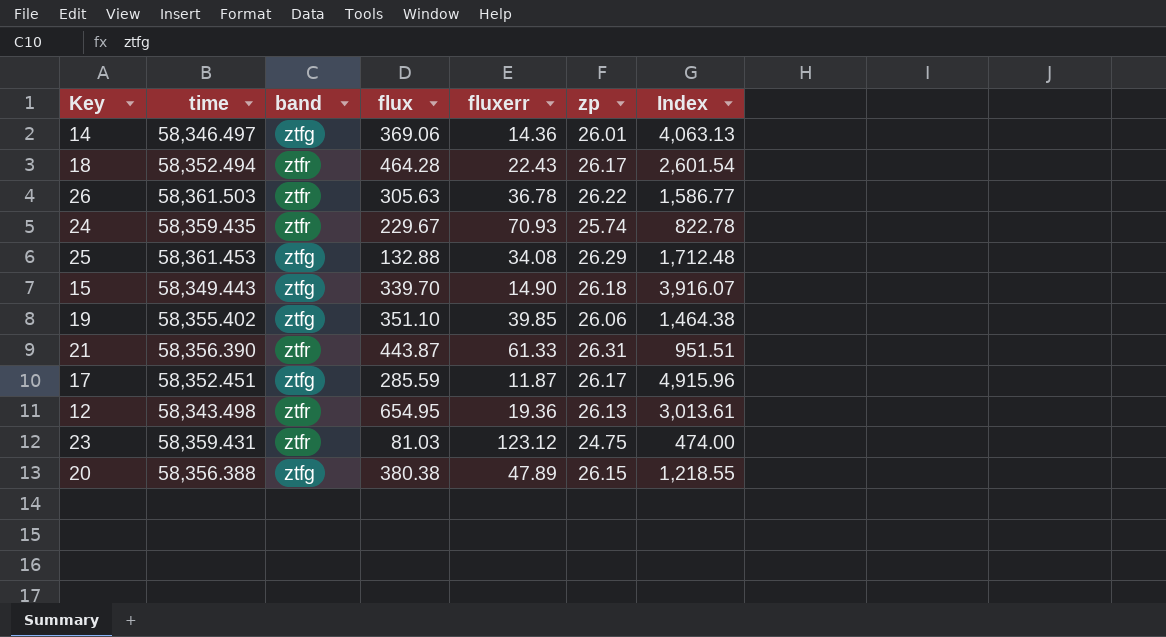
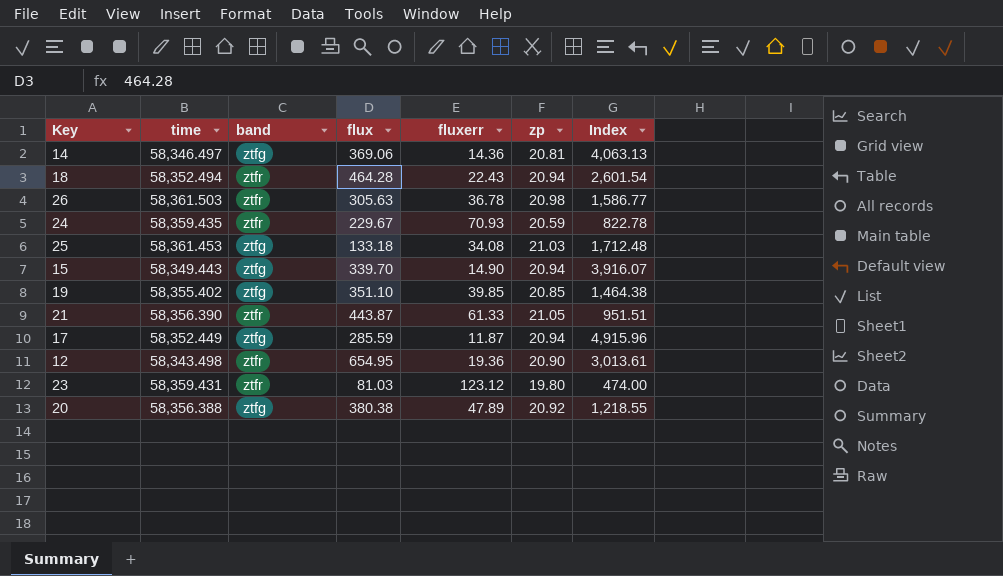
14 | zp: 26.01 -> 20.81
18 | zp: 26.17 -> 20.94
26 | zp: 26.22 -> 20.98
24 | zp: 25.74 -> 20.59
25 | flux: 132.88 -> 133.18
25 | zp: 26.29 -> 21.03
15 | zp: 26.18 -> 20.94
19 | zp: 26.06 -> 20.85
21 | zp: 26.31 -> 21.05
17 | time: 58,352.451 -> 58,352.449
17 | zp: 26.17 -> 20.94
12 | zp: 26.13 -> 20.90
23 | zp: 24.75 -> 19.80
20 | zp: 26.15 -> 20.92

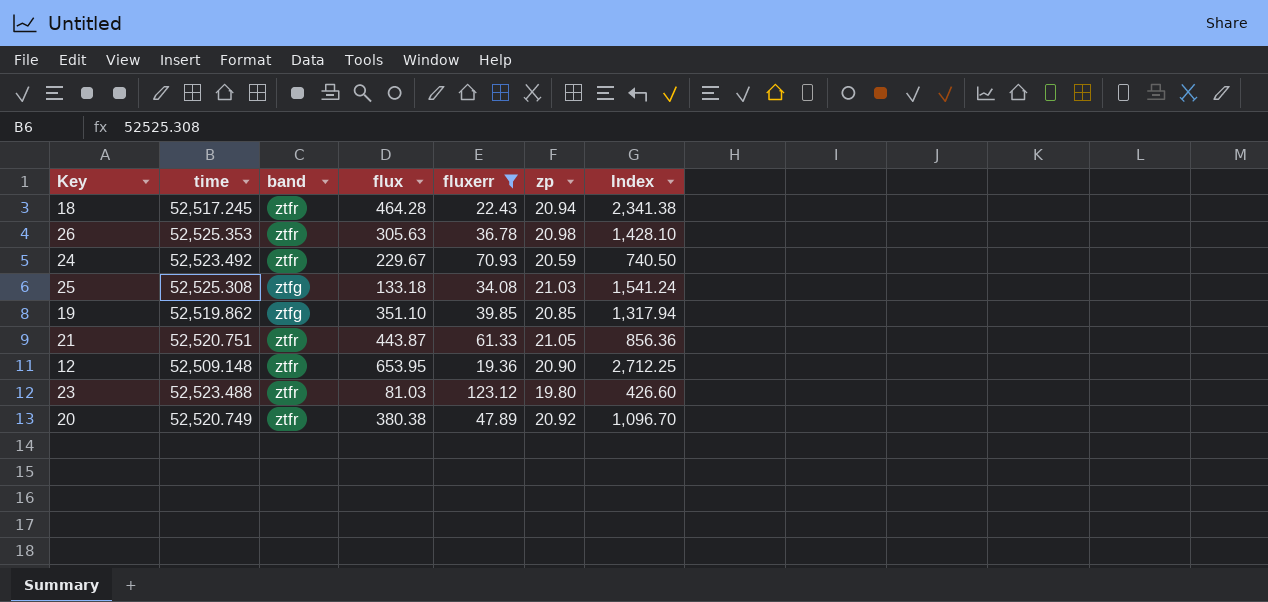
filter: none -> fluxerr >= 19.36
18 | time: 58,352.494 -> 52,517.245
18 | Index: 2,601.54 -> 2,341.38
26 | time: 58,361.503 -> 52,525.353
26 | Index: 1,586.77 -> 1,428.10
24 | time: 58,359.435 -> 52,523.492
24 | Index: 822.78 -> 740.50
25 | time: 58,361.453 -> 52,525.308
25 | Index: 1,712.48 -> 1,541.24
19 | time: 58,355.402 -> 52,519.862
19 | Index: 1,464.38 -> 1,317.94
21 | time: 58,356.390 -> 52,520.751
21 | Index: 951.51 -> 856.36
12 | time: 58,343.498 -> 52,509.148
12 | flux: 654.95 -> 653.95
12 | Index: 3,013.61 -> 2,712.25
23 | time: 58,359.431 -> 52,523.488
23 | Index: 474.00 -> 426.60
20 | time: 58,356.388 -> 52,520.749
20 | band: ztfg -> ztfr
20 | Index: 1,218.55 -> 1,096.70

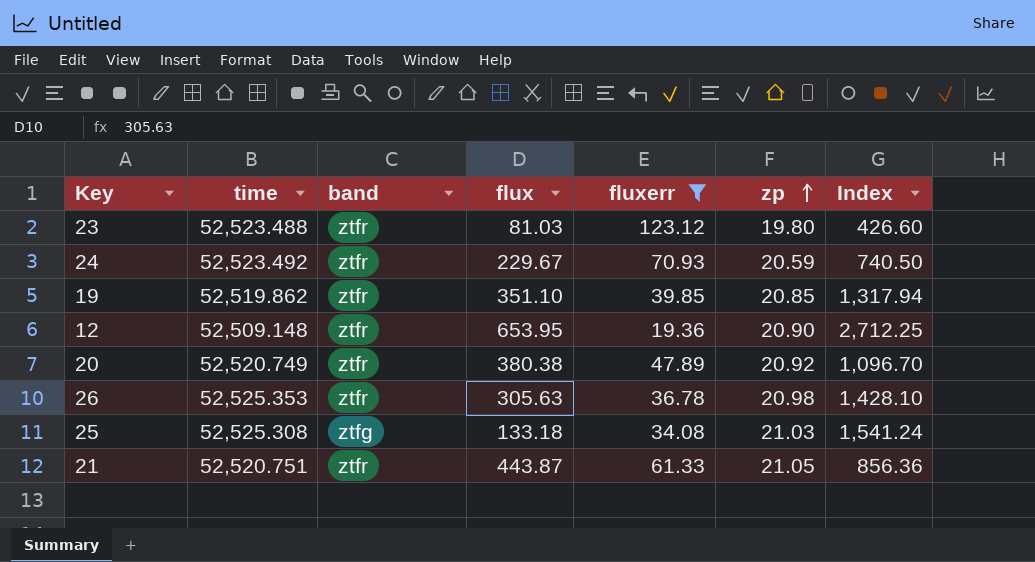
row order: none -> zp ascending
row 18: 52,517.245 | ztfr | 464.28 | 22.43 | 20.94 | 2,341.38 -> none
19 | band: ztfg -> ztfr

